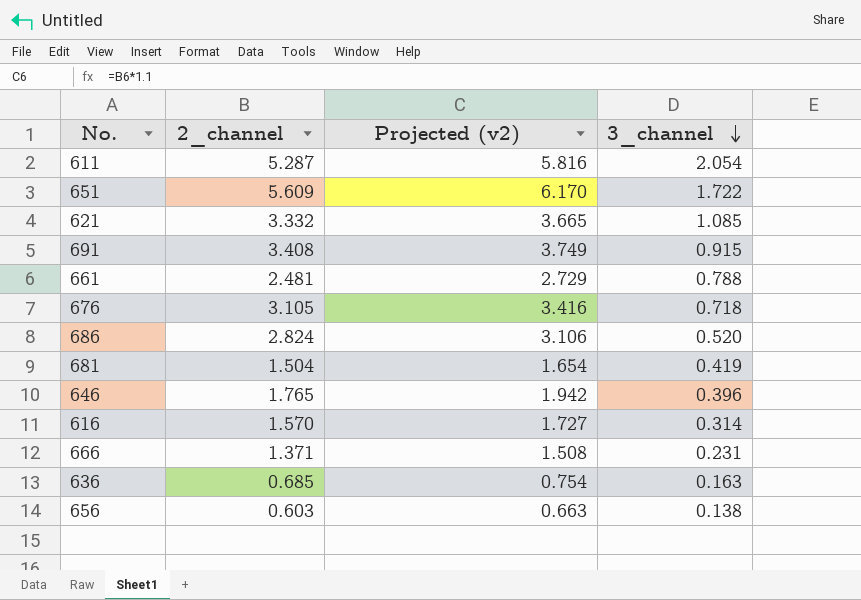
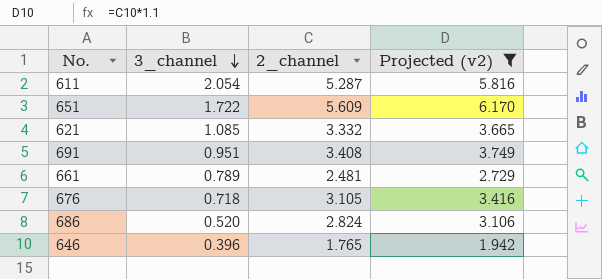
filter: none -> Projected (v2) >= 1.942
column 3_channel | position: 4 -> 2
691 | 3_channel: 0.915 -> 0.951
661 | 3_channel: 0.788 -> 0.789

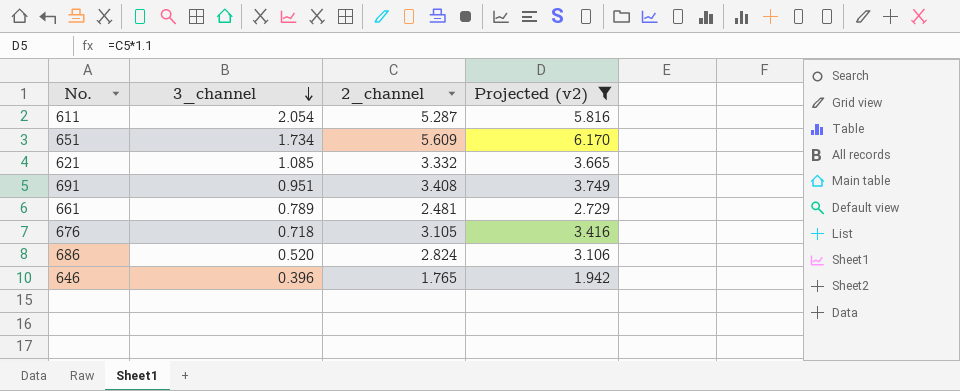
651 | 3_channel: 1.722 -> 1.734

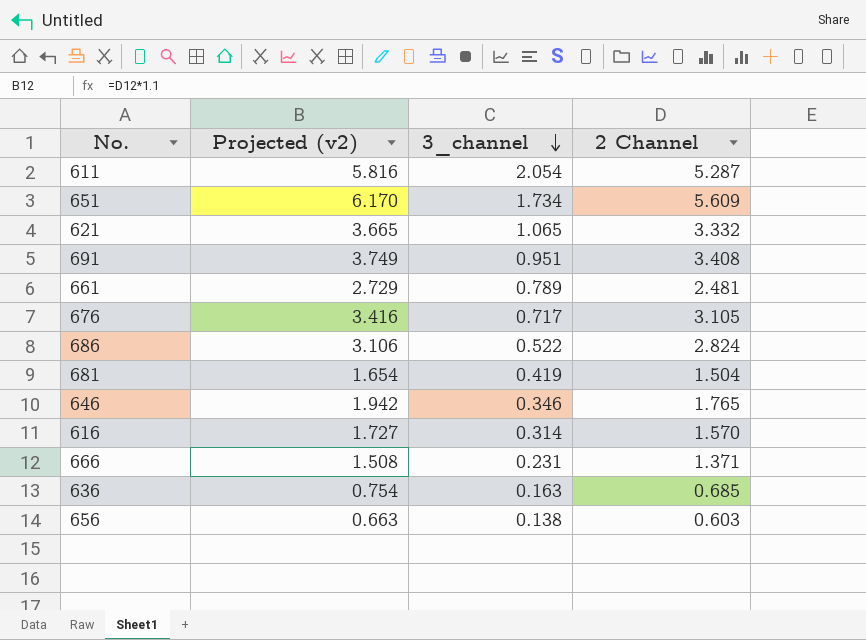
filter: Projected (v2) >= 1.942 -> none
column Projected (v2) | position: 4 -> 2
column name: 2_channel -> 2 Channel
621 | 3_channel: 1.085 -> 1.065
676 | 3_channel: 0.718 -> 0.717
686 | 3_channel: 0.520 -> 0.522
646 | 3_channel: 0.396 -> 0.346

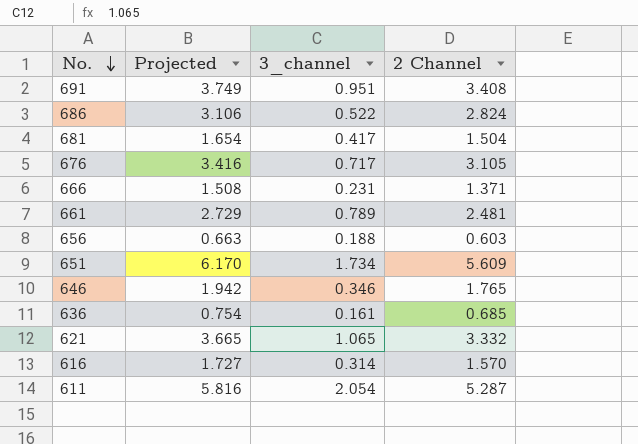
row order: 3_channel descending -> No. descending
column name: Projected (v2) -> Projected
681 | 3_channel: 0.419 -> 0.417
656 | 3_channel: 0.138 -> 0.188
636 | 3_channel: 0.163 -> 0.161

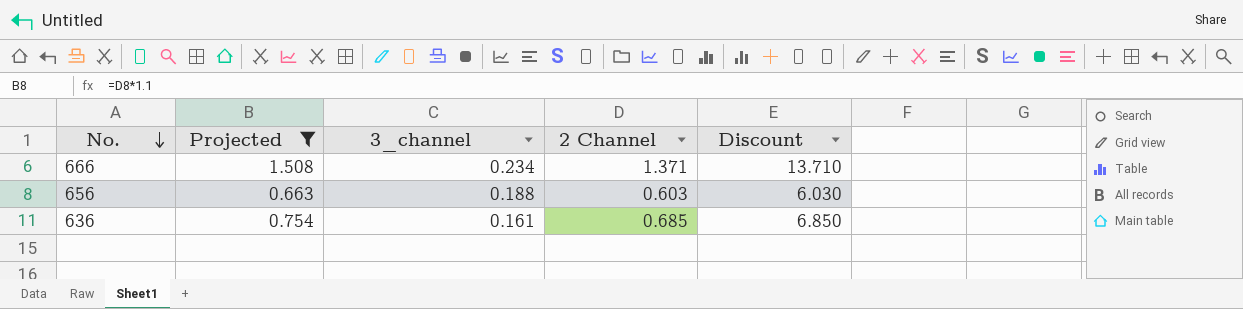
filter: none -> Projected <= 1.508
column Discount | formula: none -> [2 Channel] * 10
666 | 3_channel: 0.231 -> 0.234

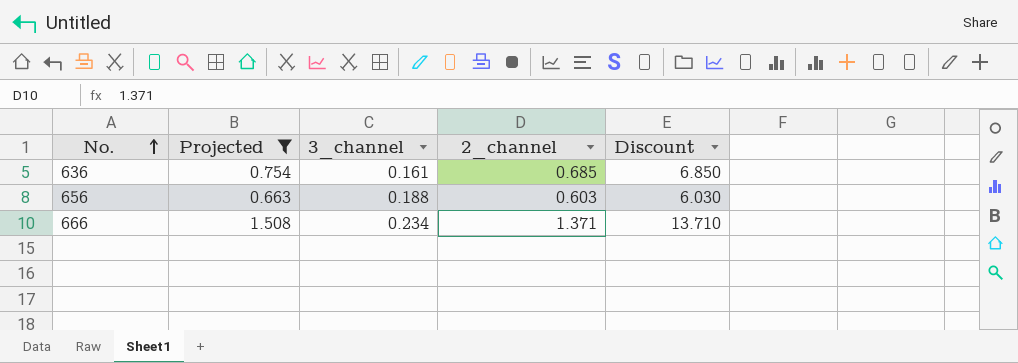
row order: No. descending -> No. ascending
column name: 2 Channel -> 2_channel

